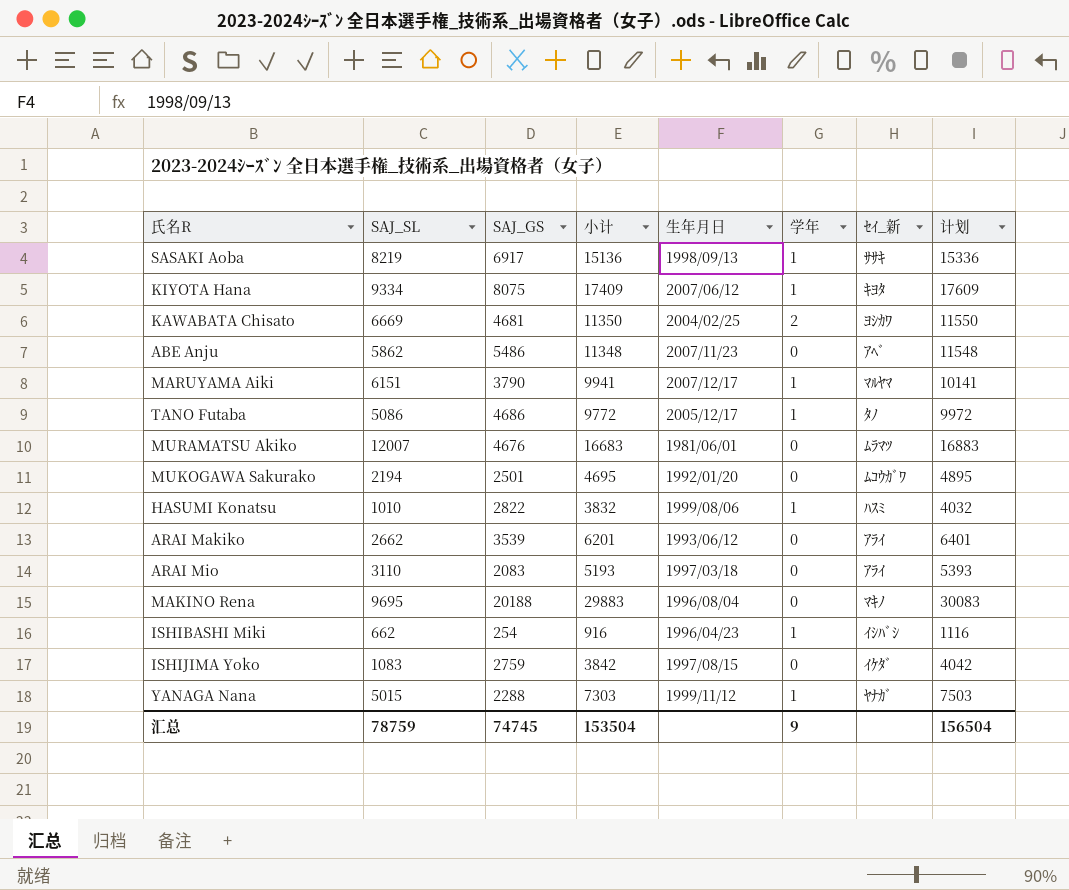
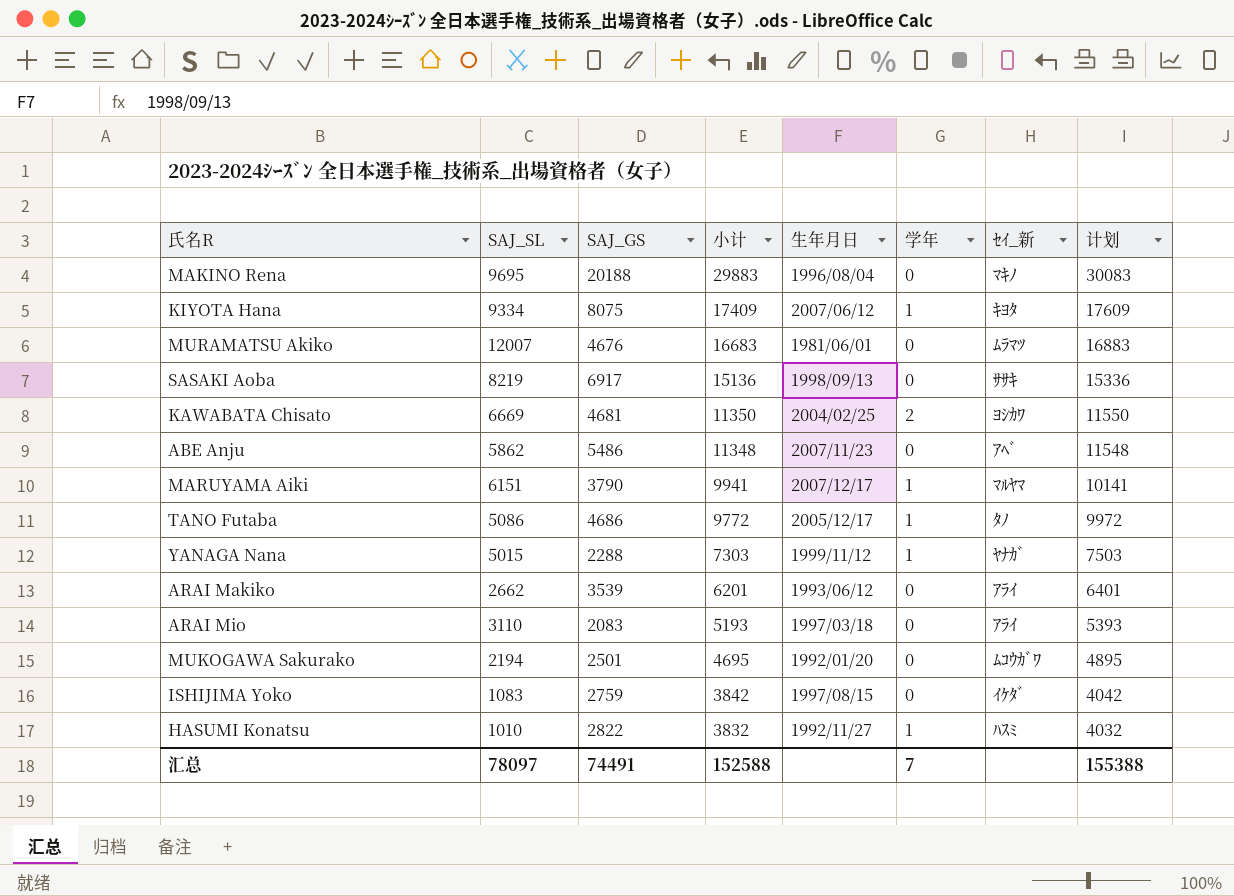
row order: none -> 小计 descending
row ISHIBASHI Miki: 662 | 254 | 916 | 1996/04/23 | 1 | ｲｼﾊﾞｼ | 1116 -> none
SASAKI Aoba | 学年: 1 -> 0
HASUMI Konatsu | 生年月日: 1999/08/06 -> 1992/11/27
汇总 | SAJ_SL: 78759 -> 78097
汇总 | SAJ_GS: 74745 -> 74491
汇总 | 小计: 153504 -> 152588
汇总 | 学年: 9 -> 7
汇总 | 计划: 156504 -> 155388

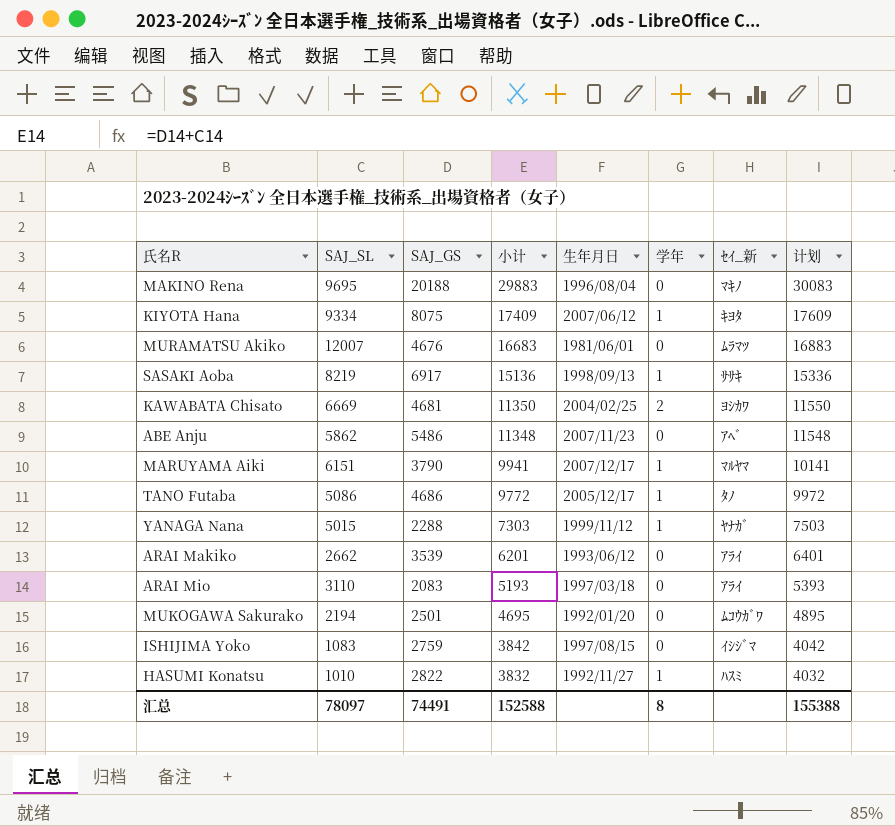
SASAKI Aoba | 学年: 0 -> 1
ISHIJIMA Yoko | ｾｲ_新: ｲｹﾀﾞ -> ｲｼｼﾞﾏ
汇总 | 学年: 7 -> 8

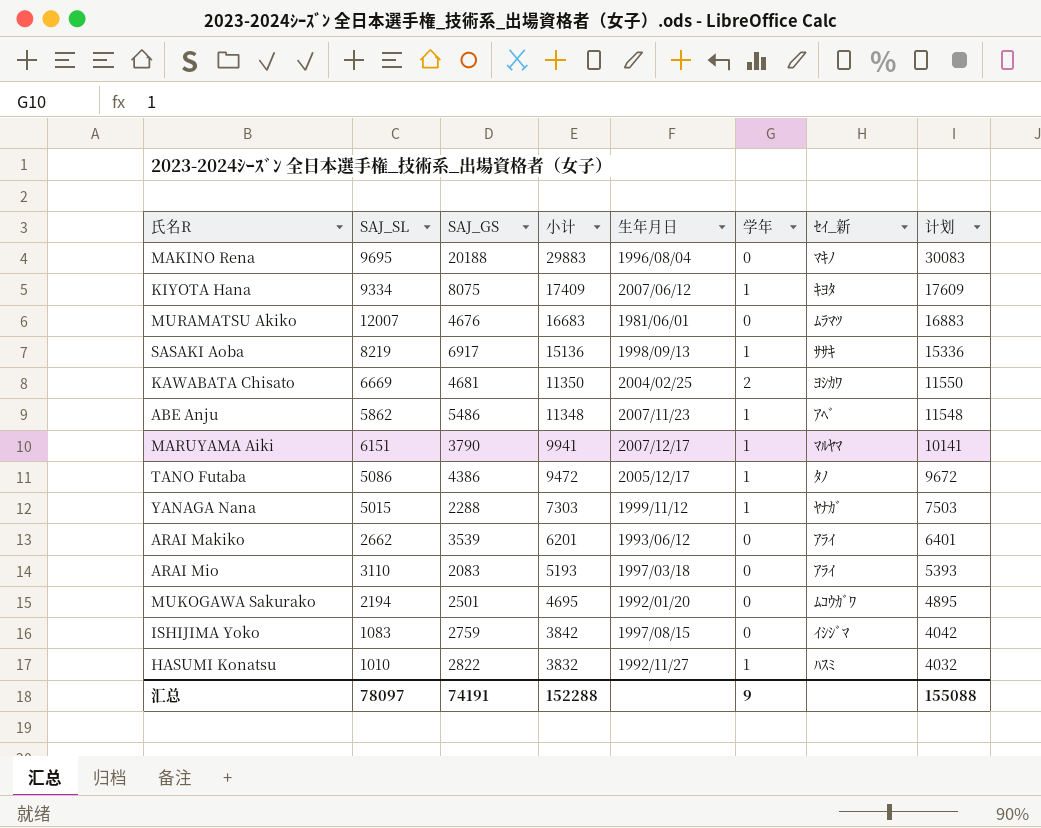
ABE Anju | 学年: 0 -> 1
TANO Futaba | SAJ_GS: 4686 -> 4386
TANO Futaba | 小计: 9772 -> 9472
TANO Futaba | 计划: 9972 -> 9672
汇总 | SAJ_GS: 74491 -> 74191
汇总 | 小计: 152588 -> 152288
汇总 | 学年: 8 -> 9
汇总 | 计划: 155388 -> 155088

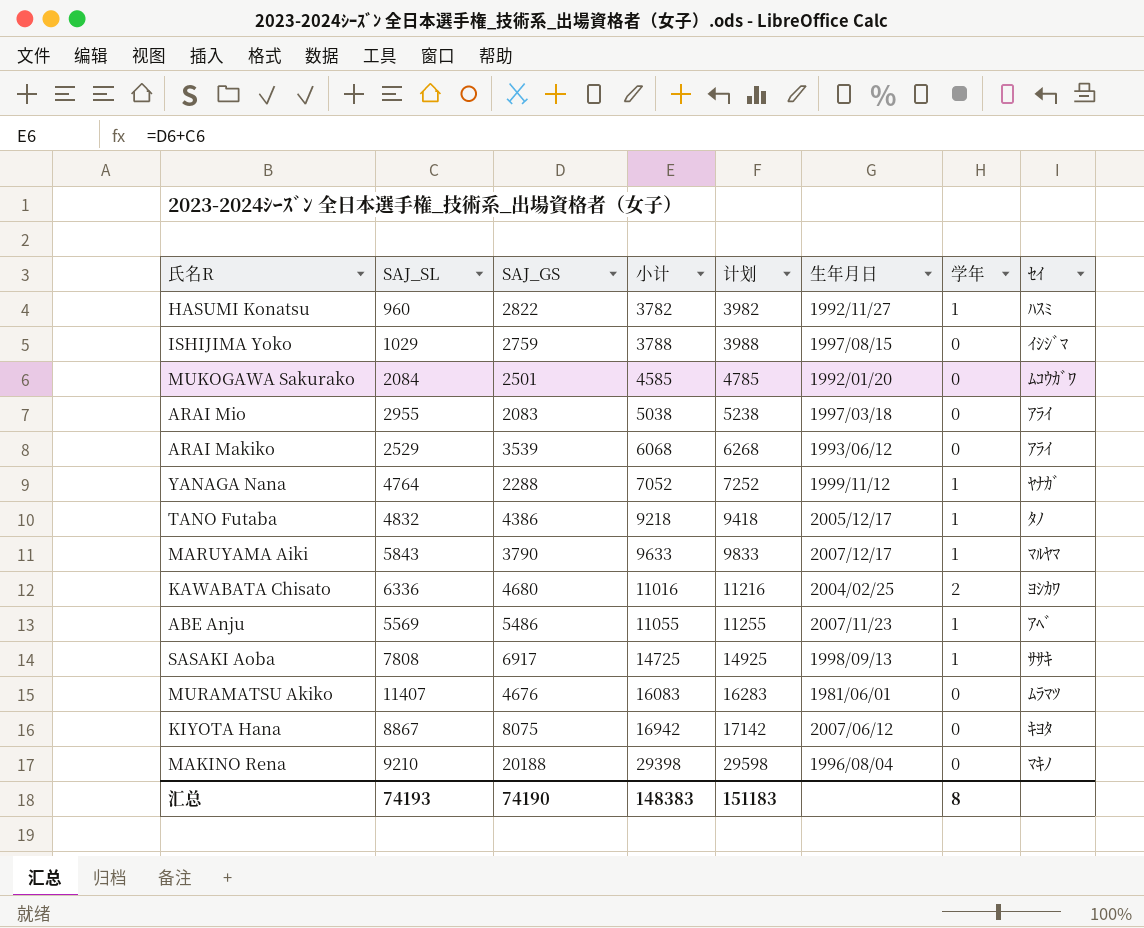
row order: 小计 descending -> 小计 ascending
column 计划 | position: 8 -> 5
column name: ｾｲ_新 -> ｾｲ
HASUMI Konatsu | SAJ_SL: 1010 -> 960
HASUMI Konatsu | 小计: 3832 -> 3782
HASUMI Konatsu | 计划: 4032 -> 3982
ISHIJIMA Yoko | SAJ_SL: 1083 -> 1029
ISHIJIMA Yoko | 小计: 3842 -> 3788
ISHIJIMA Yoko | 计划: 4042 -> 3988
MUKOGAWA Sakurako | SAJ_SL: 2194 -> 2084
MUKOGAWA Sakurako | 小计: 4695 -> 4585
MUKOGAWA Sakurako | 计划: 4895 -> 4785
ARAI Mio | SAJ_SL: 3110 -> 2955
ARAI Mio | 小计: 5193 -> 5038
ARAI Mio | 计划: 5393 -> 5238
ARAI Makiko | SAJ_SL: 2662 -> 2529
ARAI Makiko | 小计: 6201 -> 6068
ARAI Makiko | 计划: 6401 -> 6268
YANAGA Nana | SAJ_SL: 5015 -> 4764
YANAGA Nana | 小计: 7303 -> 7052
YANAGA Nana | 计划: 7503 -> 7252
TANO Futaba | SAJ_SL: 5086 -> 4832
TANO Futaba | 小计: 9472 -> 9218
TANO Futaba | 计划: 9672 -> 9418
MARUYAMA Aiki | SAJ_SL: 6151 -> 5843
MARUYAMA Aiki | 小计: 9941 -> 9633
MARUYAMA Aiki | 计划: 10141 -> 9833
KAWABATA Chisato | SAJ_SL: 6669 -> 6336
KAWABATA Chisato | SAJ_GS: 4681 -> 4680
KAWABATA Chisato | 小计: 11350 -> 11016
KAWABATA Chisato | 计划: 11550 -> 11216
ABE Anju | SAJ_SL: 5862 -> 5569
ABE Anju | 小计: 11348 -> 11055
ABE Anju | 计划: 11548 -> 11255
SASAKI Aoba | SAJ_SL: 8219 -> 7808
SASAKI Aoba | 小计: 15136 -> 14725
SASAKI Aoba | 计划: 15336 -> 14925
MURAMATSU Akiko | SAJ_SL: 12007 -> 11407
MURAMATSU Akiko | 小计: 16683 -> 16083
MURAMATSU Akiko | 计划: 16883 -> 16283
KIYOTA Hana | SAJ_SL: 9334 -> 8867
KIYOTA Hana | 小计: 17409 -> 16942
KIYOTA Hana | 计划: 17609 -> 17142
KIYOTA Hana | 学年: 1 -> 0
MAKINO Rena | SAJ_SL: 9695 -> 9210
MAKINO Rena | 小计: 29883 -> 29398
MAKINO Rena | 计划: 30083 -> 29598
汇总 | SAJ_SL: 78097 -> 74193
汇总 | SAJ_GS: 74191 -> 74190
汇总 | 小计: 152288 -> 148383
汇总 | 计划: 155088 -> 151183
汇总 | 学年: 9 -> 8

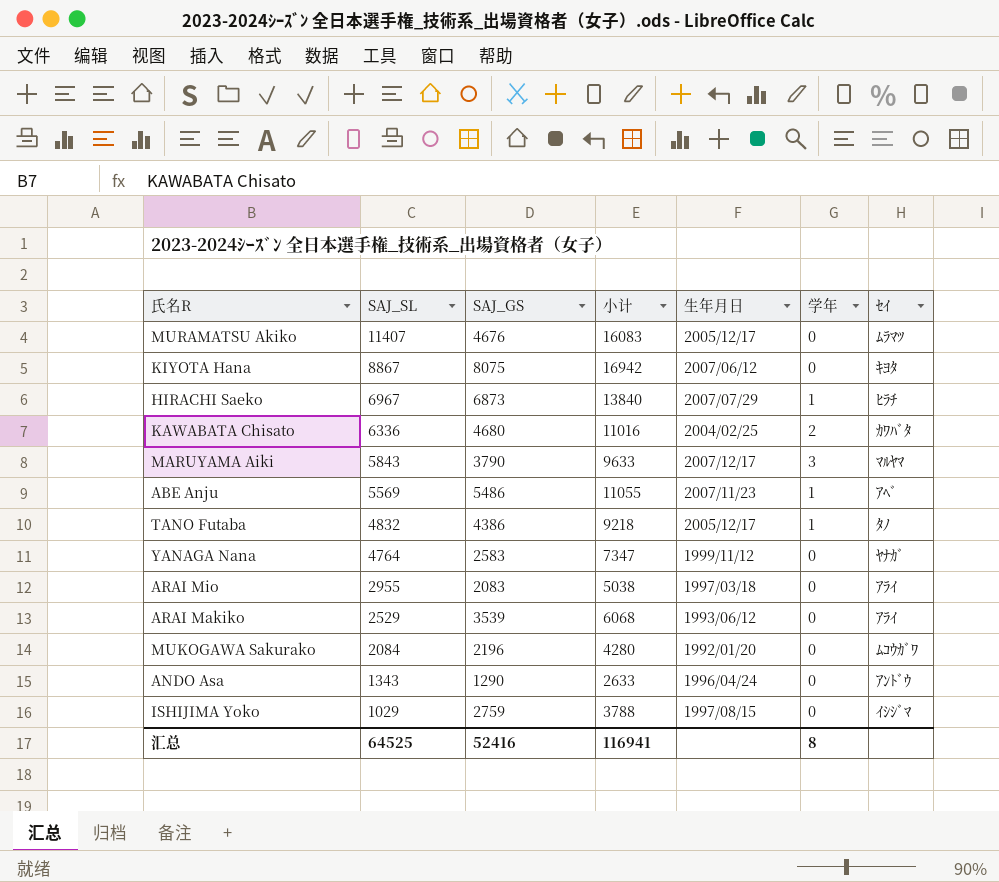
row order: 小计 ascending -> SAJ_SL descending
column 计划 | formula: [小计] + 200 -> none
row HASUMI Konatsu: 960 | 2822 | 3782 | 3982 | 1992/11/27 | 1 | ﾊｽﾐ -> none
row SASAKI Aoba: 7808 | 6917 | 14725 | 14925 | 1998/09/13 | 1 | ｻｻｷ -> none
row MAKINO Rena: 9210 | 20188 | 29398 | 29598 | 1996/08/04 | 0 | ﾏｷﾉ -> none
MURAMATSU Akiko | 生年月日: 1981/06/01 -> 2005/12/17
row HIRACHI Saeko: none -> 6967 | 6873 | 13840 | 2007/07/29 | 1 | ﾋﾗﾁ
KAWABATA Chisato | ｾｲ: ﾖｼｶﾜ -> ｶﾜﾊﾞﾀ
MARUYAMA Aiki | 学年: 1 -> 3
YANAGA Nana | SAJ_GS: 2288 -> 2583
YANAGA Nana | 小计: 7052 -> 7347
YANAGA Nana | 学年: 1 -> 0
MUKOGAWA Sakurako | SAJ_GS: 2501 -> 2196
MUKOGAWA Sakurako | 小计: 4585 -> 4280
row ANDO Asa: none -> 1343 | 1290 | 2633 | 1996/04/24 | 0 | ｱﾝﾄﾞｳ
汇总 | SAJ_SL: 74193 -> 64525
汇总 | SAJ_GS: 74190 -> 52416
汇总 | 小计: 148383 -> 116941

